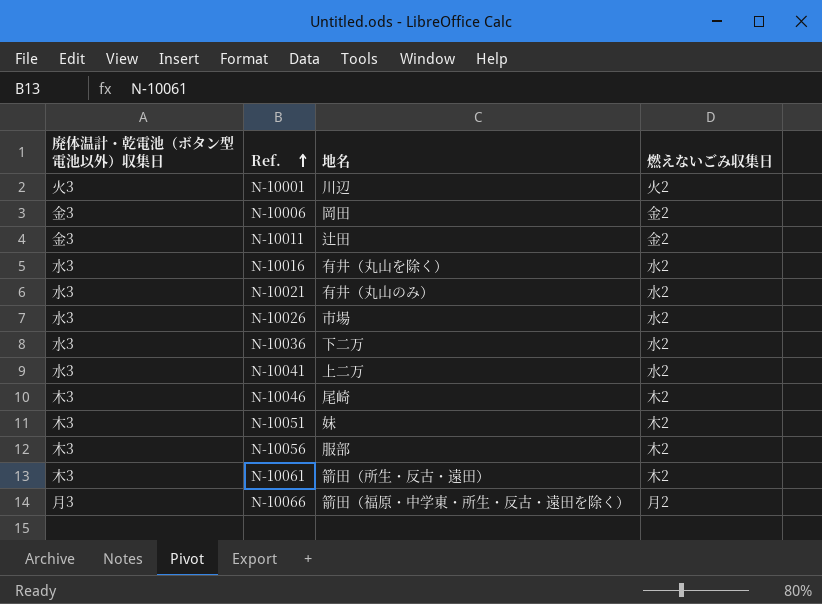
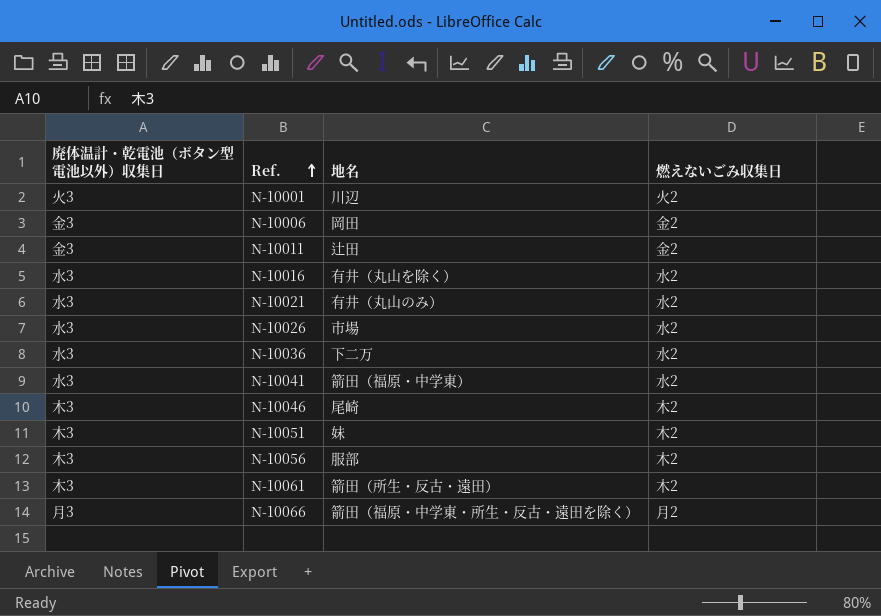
N-10041 | 地名: 上二万 -> 箭田（福原・中学東）

